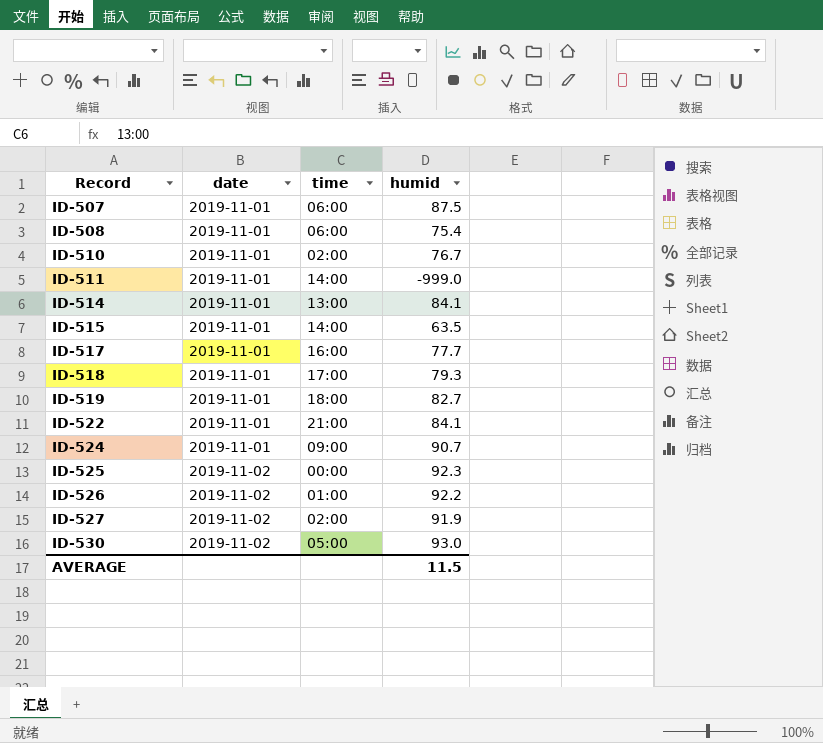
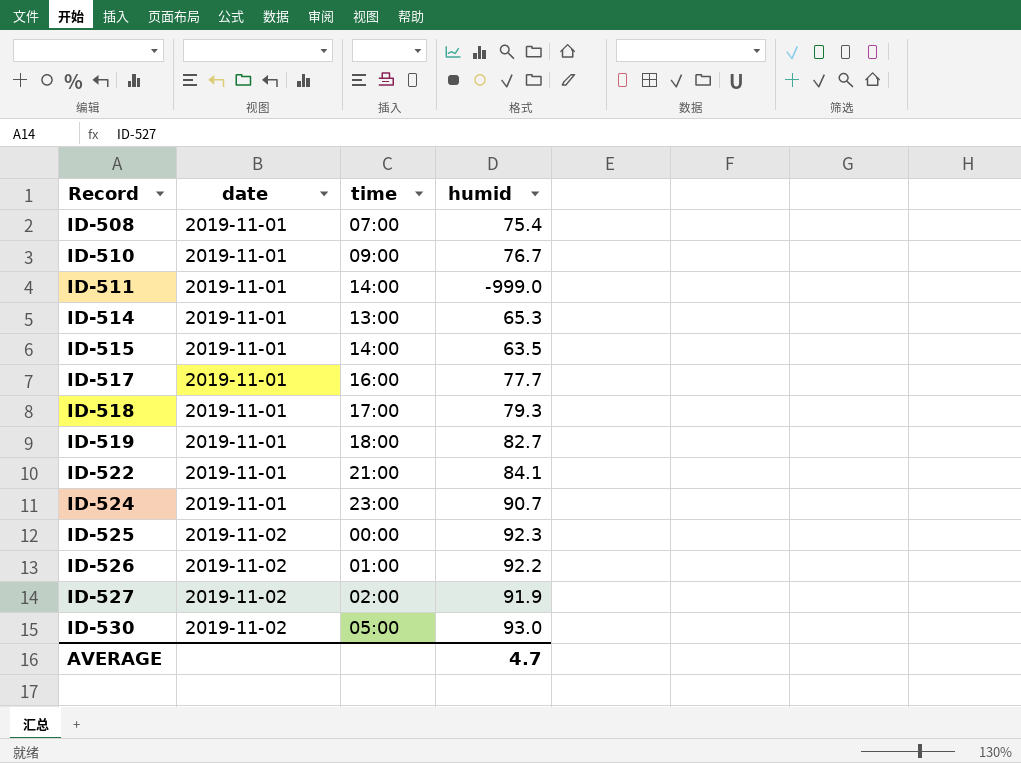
row ID-507: 2019-11-01 | 06:00 | 87.5 -> none
ID-508 | time: 06:00 -> 07:00
ID-510 | time: 02:00 -> 09:00
ID-514 | humid: 84.1 -> 65.3
ID-524 | time: 09:00 -> 23:00
AVERAGE | humid: 11.5 -> 4.7

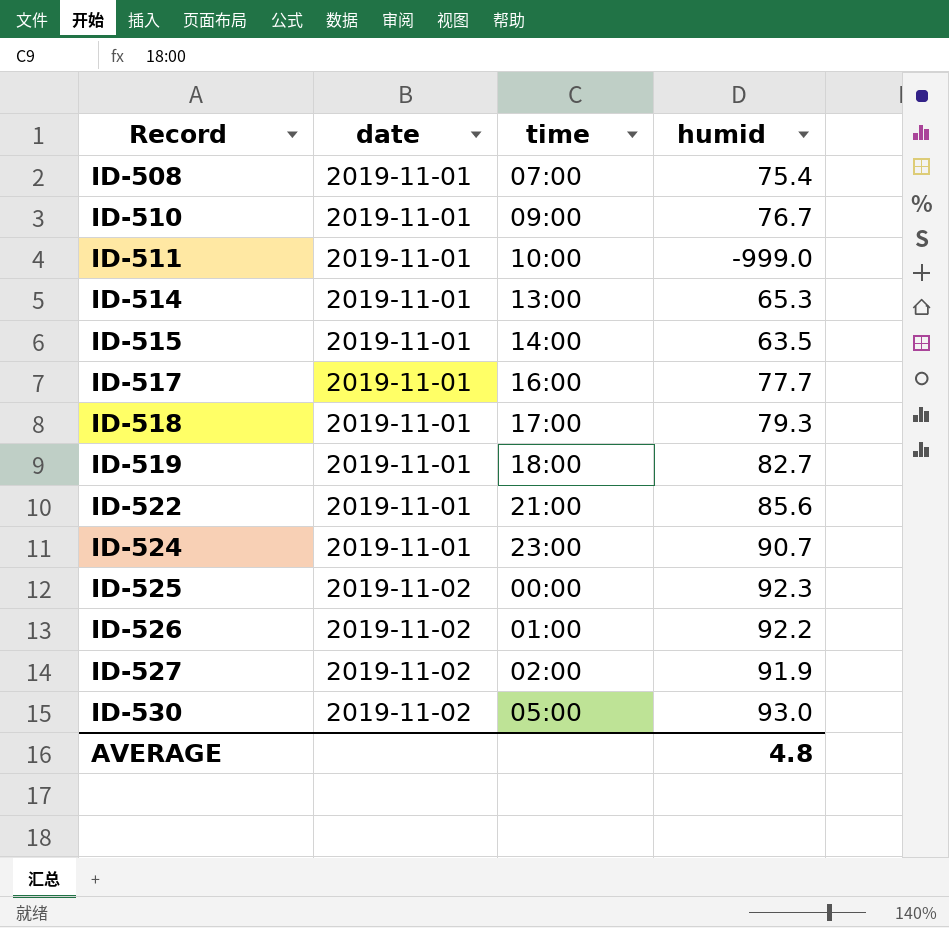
ID-511 | time: 14:00 -> 10:00
ID-522 | humid: 84.1 -> 85.6
AVERAGE | humid: 4.7 -> 4.8

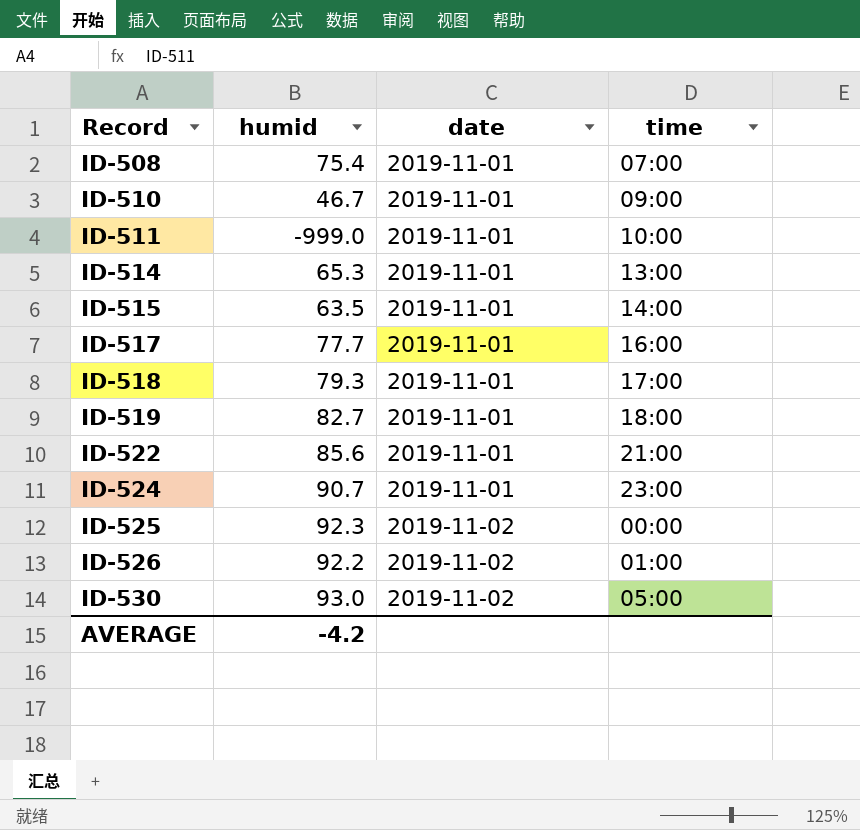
column humid | position: 4 -> 2
row ID-527: 2019-11-02 | 02:00 | 91.9 -> none
ID-510 | humid: 76.7 -> 46.7
AVERAGE | humid: 4.8 -> -4.2

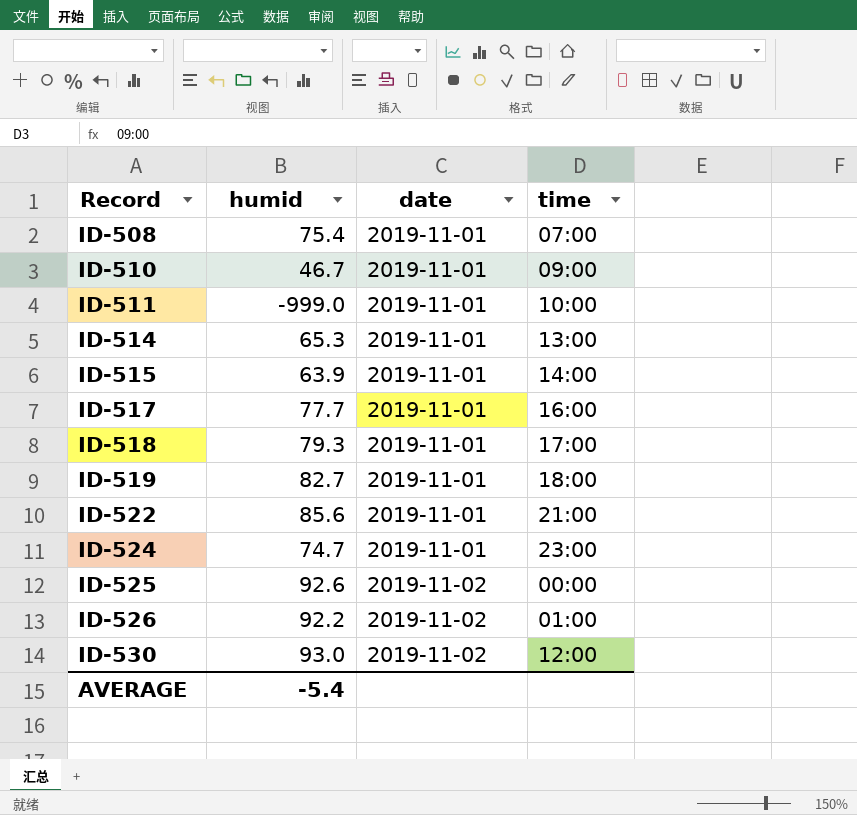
ID-515 | humid: 63.5 -> 63.9
ID-524 | humid: 90.7 -> 74.7
ID-525 | humid: 92.3 -> 92.6
ID-530 | time: 05:00 -> 12:00
AVERAGE | humid: -4.2 -> -5.4

